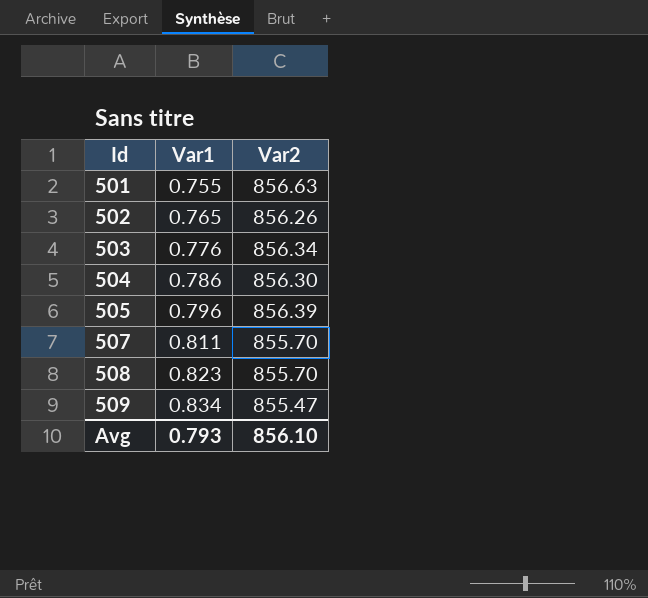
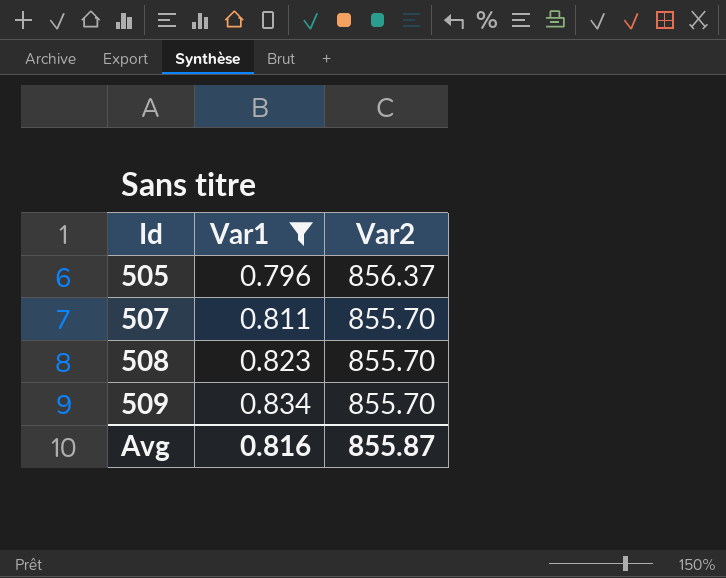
filter: none -> Var1 >= 0.796
505 | Var2: 856.39 -> 856.37
509 | Var2: 855.47 -> 855.70
Avg | Var1: 0.793 -> 0.816
Avg | Var2: 856.10 -> 855.87

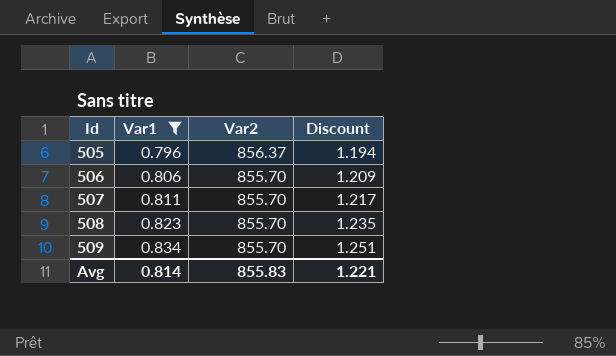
column Discount | formula: none -> [Var1] * 1.5
row 506: none -> 0.806 | 855.70 | 1.209
Avg | Var1: 0.816 -> 0.814
Avg | Var2: 855.87 -> 855.83

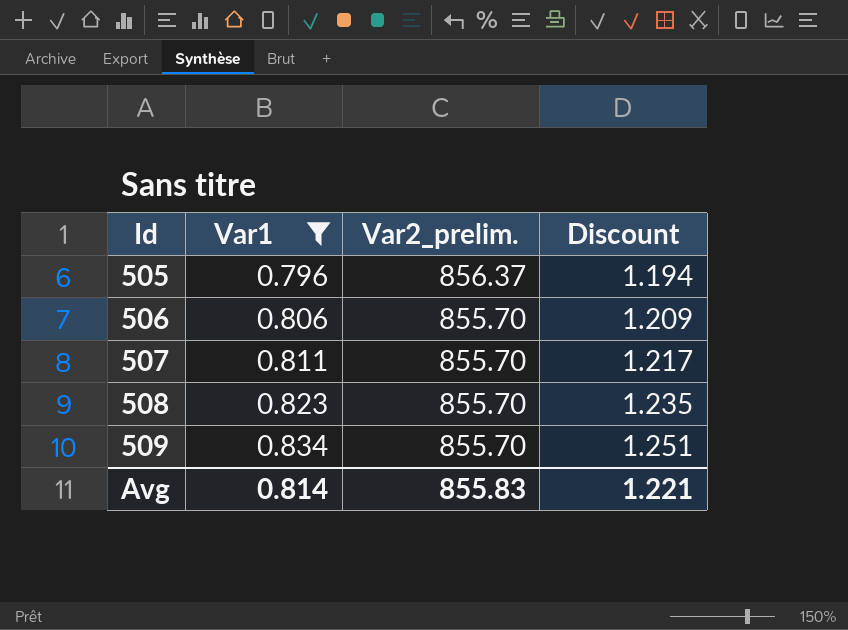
column name: Var2 -> Var2_prelim.

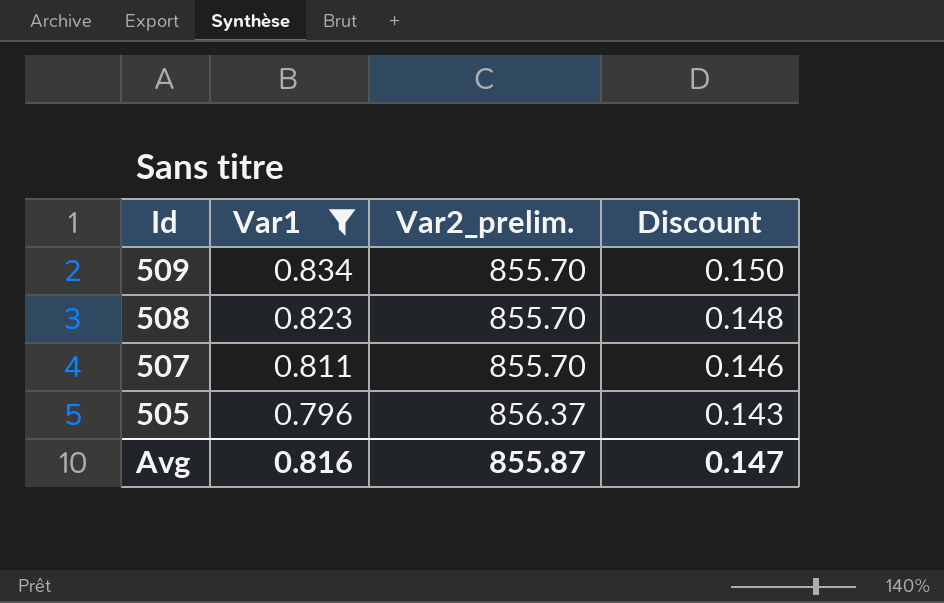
row order: Id ascending -> Id descending
column Discount | formula: [Var1] * 1.5 -> [Var1] * 0.18
row 506: 0.806 | 855.70 | 1.209 -> none
Avg | Var1: 0.814 -> 0.816
Avg | Var2_prelim.: 855.83 -> 855.87
Avg | Discount: 1.221 -> 0.147

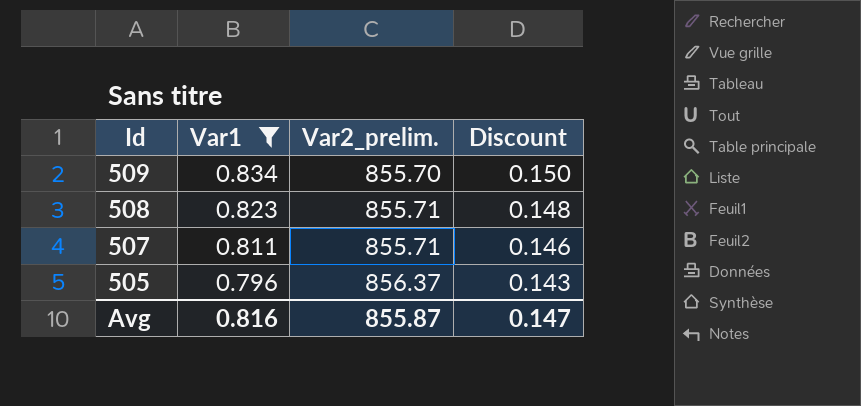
508 | Var2_prelim.: 855.70 -> 855.71
507 | Var2_prelim.: 855.70 -> 855.71

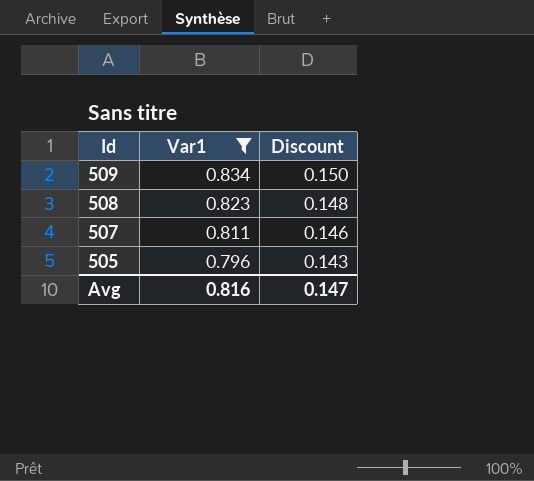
column Var2_prelim. | position: 3 -> none

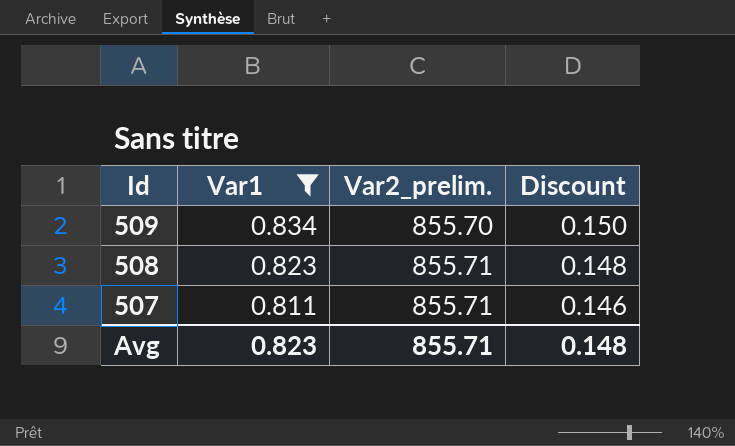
column Var2_prelim. | position: none -> 3
row 505: 0.796 | 0.143 -> none
Avg | Var1: 0.816 -> 0.823
Avg | Discount: 0.147 -> 0.148

